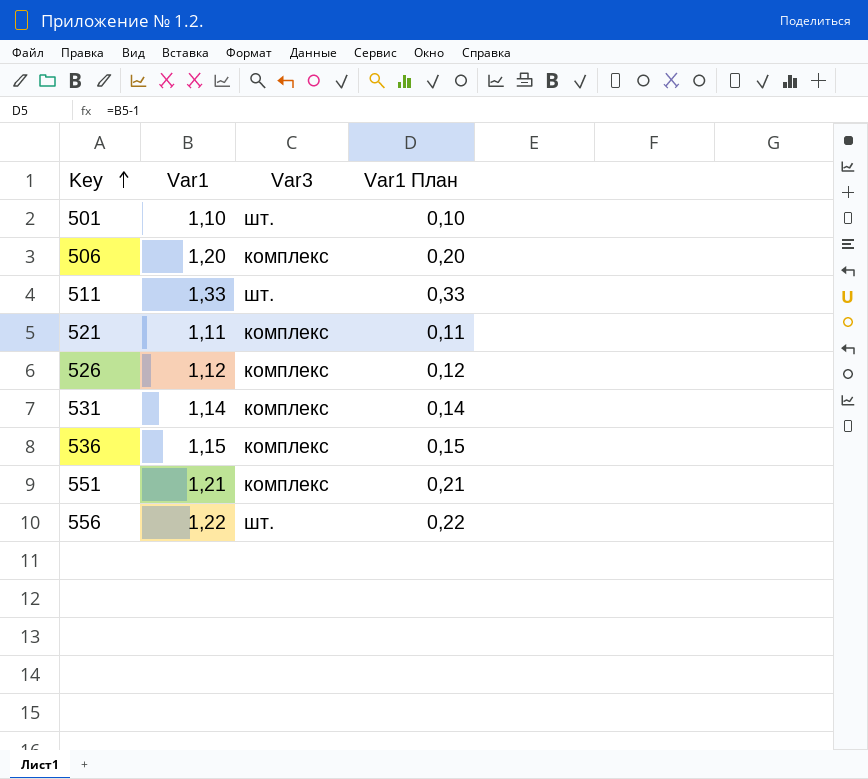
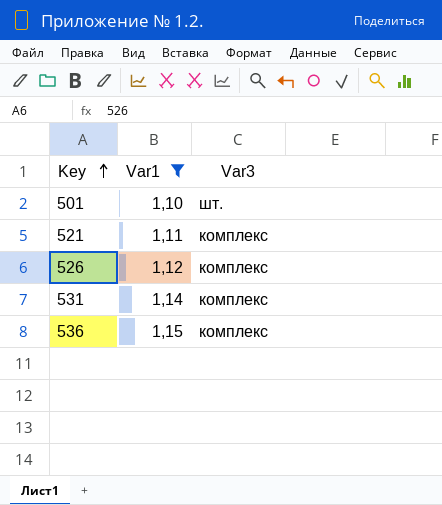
filter: none -> Var1 <= 1,15
column Var1 План | formula: [Var1] - 1 -> none

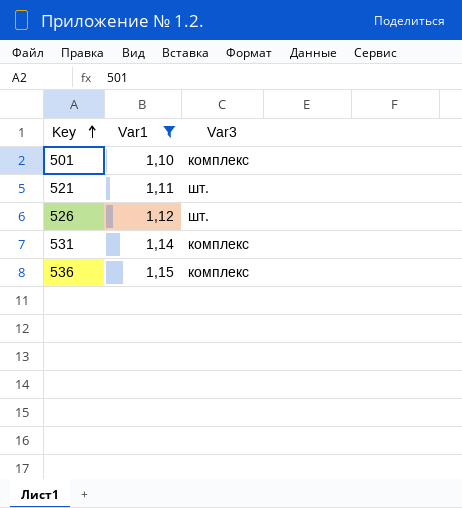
501 | Var3: шт. -> комплекс
521 | Var3: комплекс -> шт.
526 | Var3: комплекс -> шт.

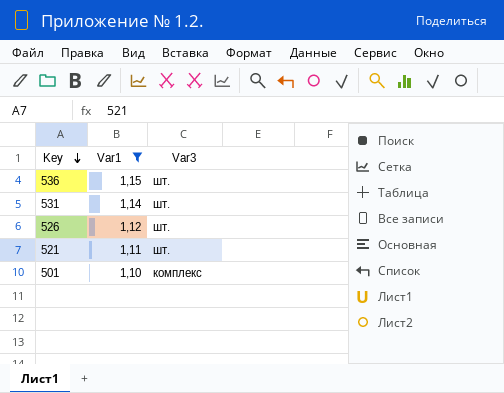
row order: Key ascending -> Key descending
536 | Var3: комплекс -> шт.
531 | Var3: комплекс -> шт.

